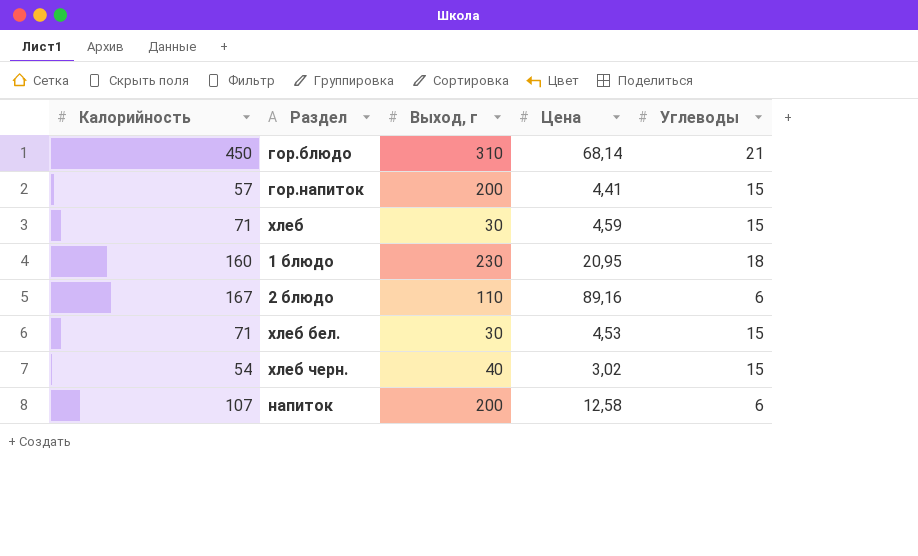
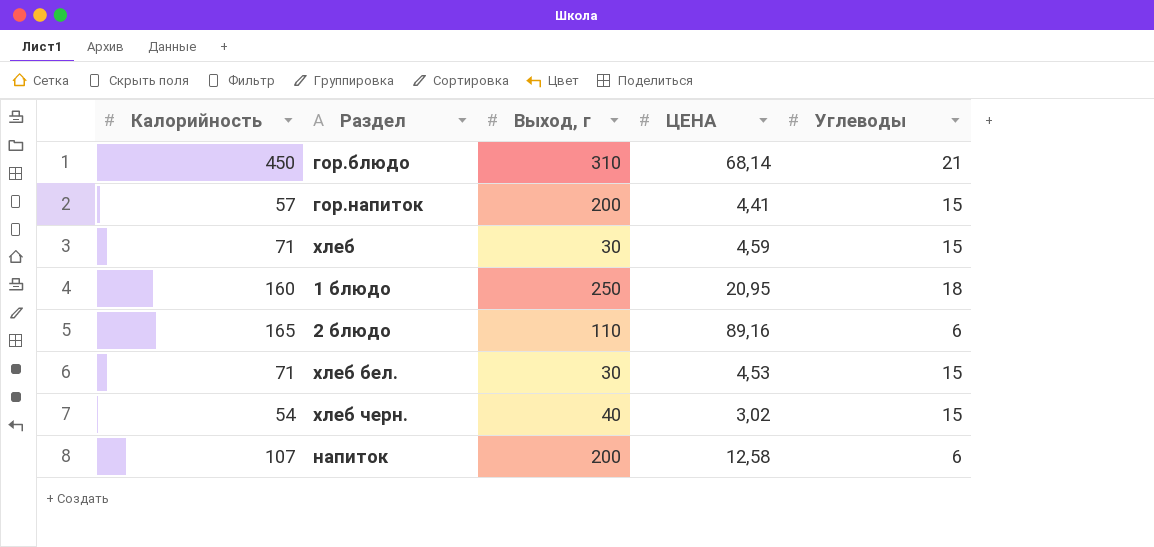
column name: Цена -> ЦЕНА
1 блюдо | Выход, г: 230 -> 250
2 блюдо | Калорийность: 167 -> 165

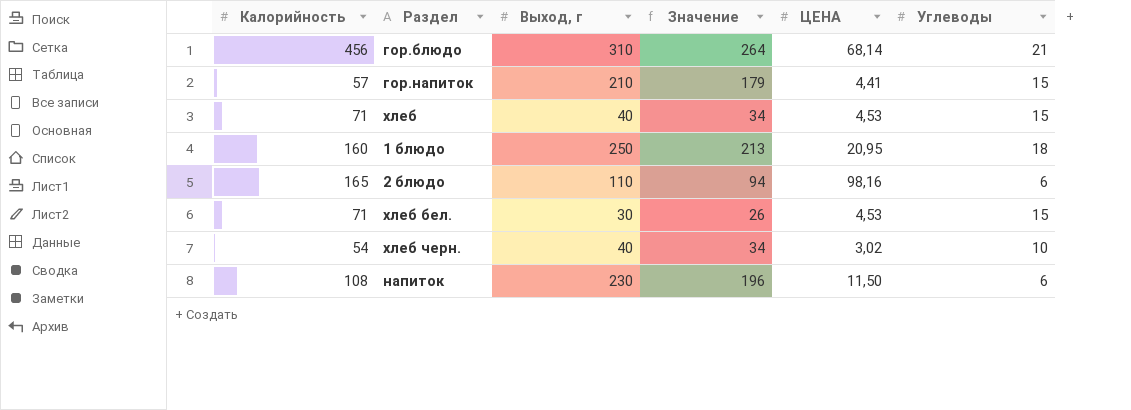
column Значение | formula: none -> [Выход, г] * 0,85
гор.блюдо | Калорийность: 450 -> 456
гор.напиток | Выход, г: 200 -> 210
хлеб | Выход, г: 30 -> 40
хлеб | ЦЕНА: 4,59 -> 4,53
2 блюдо | ЦЕНА: 89,16 -> 98,16
хлеб черн. | Углеводы: 15 -> 10
напиток | Калорийность: 107 -> 108
напиток | Выход, г: 200 -> 230
напиток | ЦЕНА: 12,58 -> 11,50

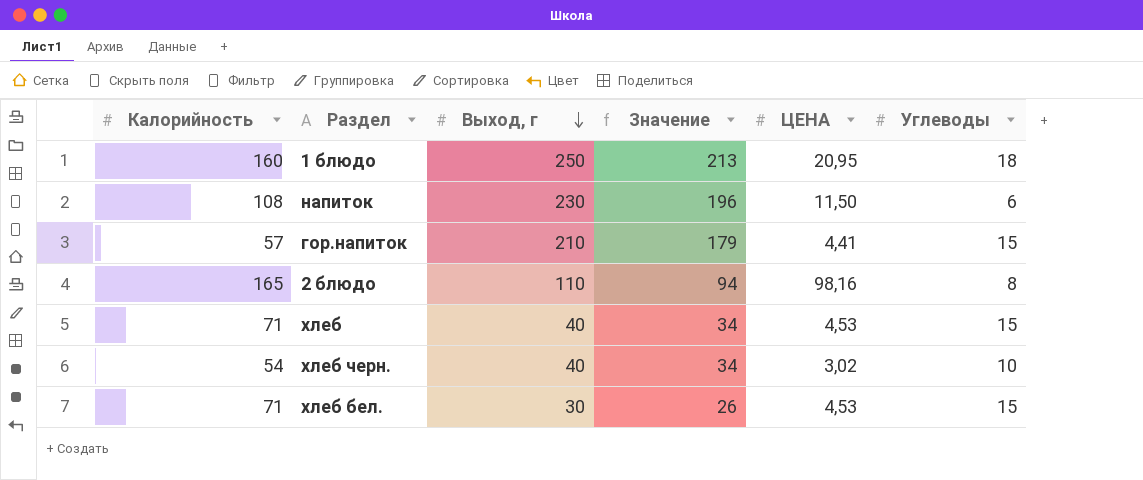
row order: none -> Выход, г descending
row гор.блюдо: 456 | 310 | 264 | 68,14 | 21 -> none
2 блюдо | Углеводы: 6 -> 8

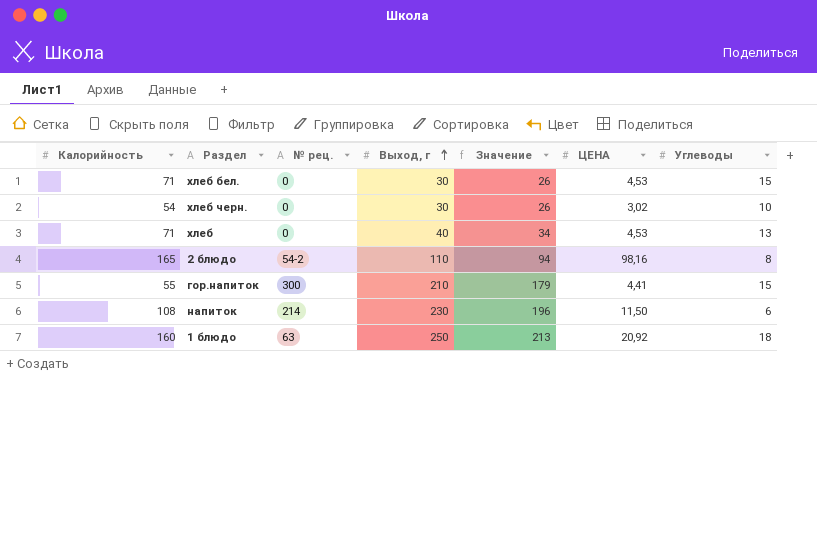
row order: Выход, г descending -> Выход, г ascending
column № рец. | position: none -> 3
хлеб черн. | Выход, г: 40 -> 30
хлеб черн. | Значение: 34 -> 26
хлеб | Углеводы: 15 -> 13
гор.напиток | Калорийность: 57 -> 55
1 блюдо | ЦЕНА: 20,95 -> 20,92

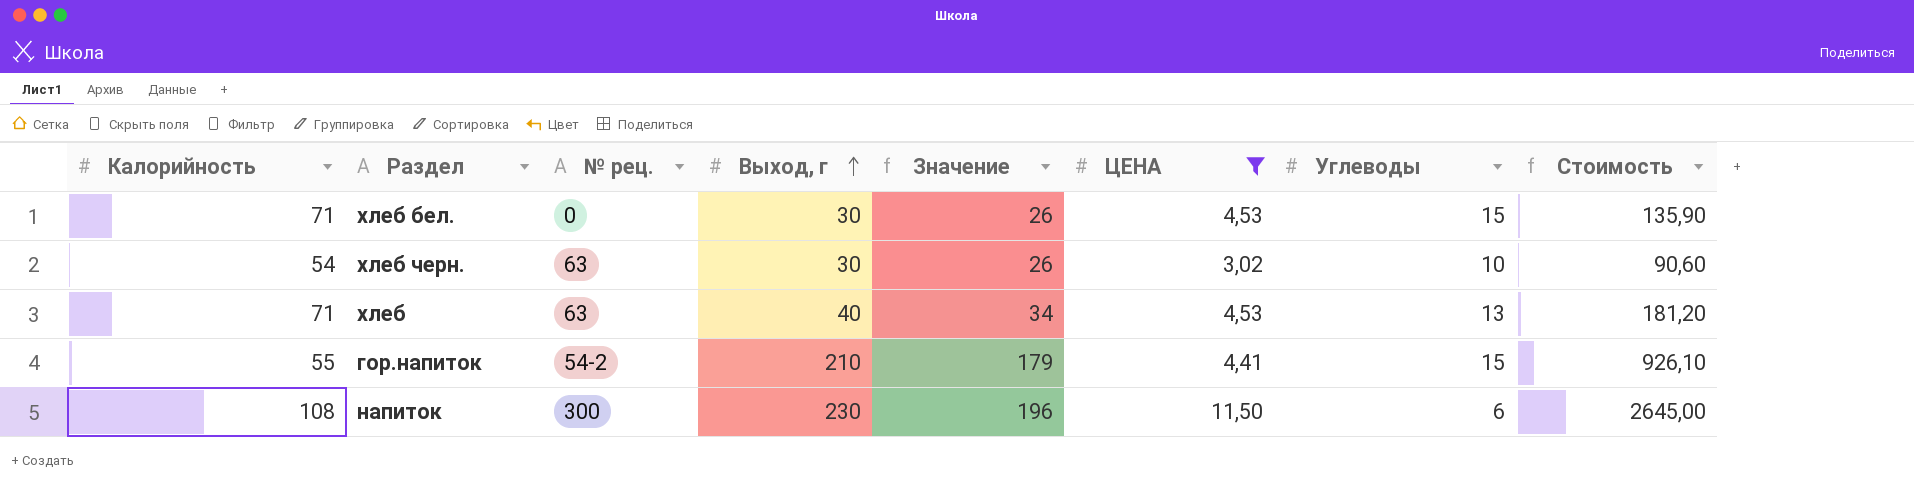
filter: none -> ЦЕНА <= 11,50
column Стоимость | formula: none -> [Выход, г] * [ЦЕНА]
хлеб черн. | № рец.: 0 -> 63
хлеб | № рец.: 0 -> 63
гор.напиток | № рец.: 300 -> 54-2
напиток | № рец.: 214 -> 300

